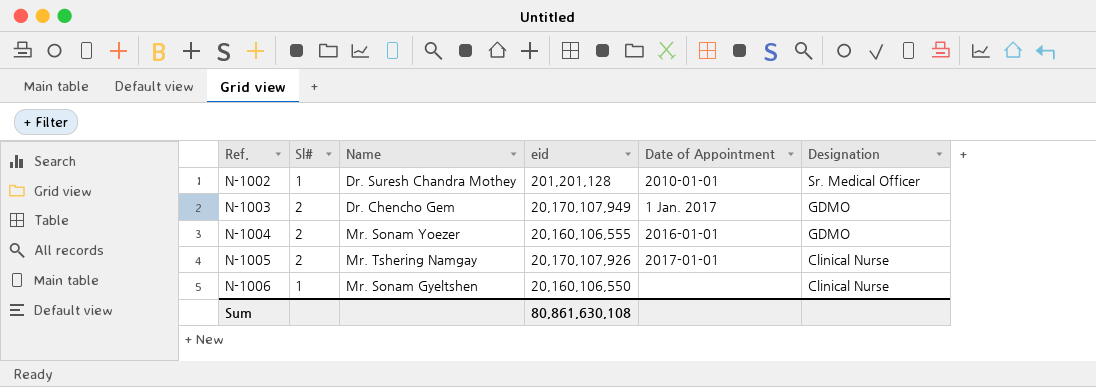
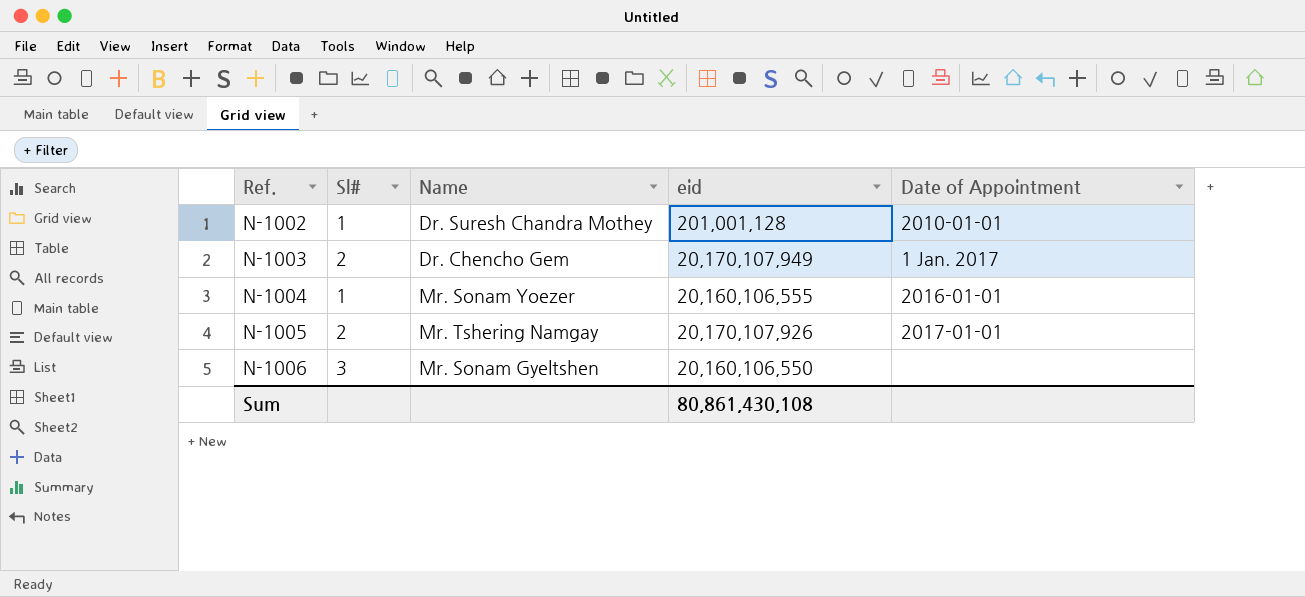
column Designation | position: 6 -> none
N-1002 | eid: 201,201,128 -> 201,001,128
N-1004 | Sl#: 2 -> 1
N-1006 | Sl#: 1 -> 3
Sum | eid: 80,861,630,108 -> 80,861,430,108

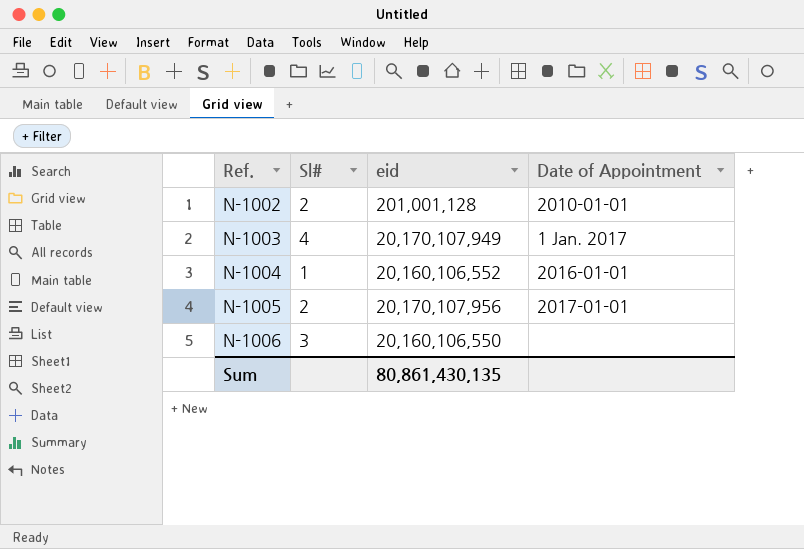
column Name | position: 3 -> none
N-1002 | Sl#: 1 -> 2
N-1003 | Sl#: 2 -> 4
N-1004 | eid: 20,160,106,555 -> 20,160,106,552
N-1005 | eid: 20,170,107,926 -> 20,170,107,956
Sum | eid: 80,861,430,108 -> 80,861,430,135

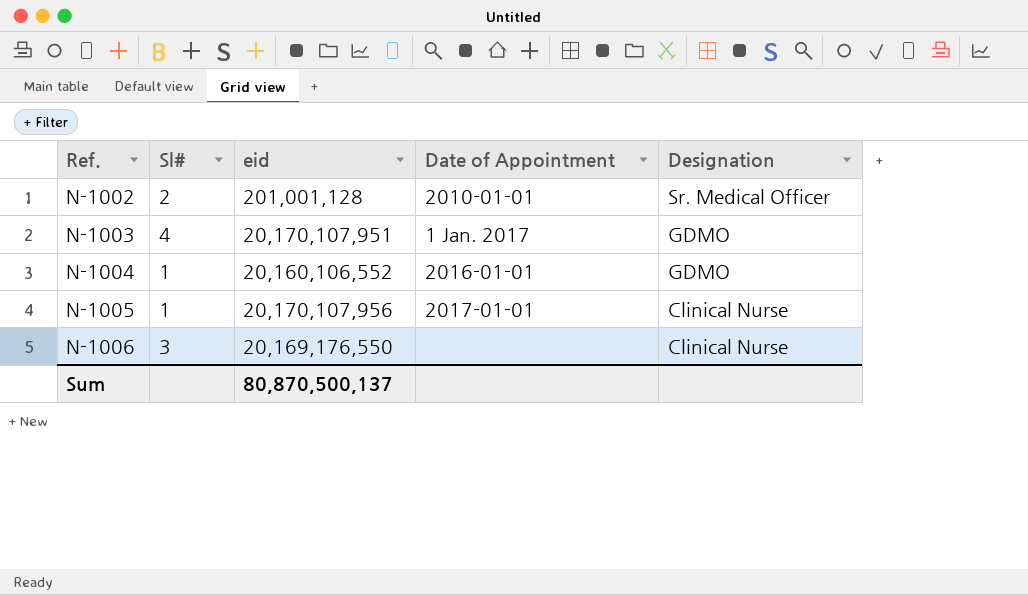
column Designation | position: none -> 5
N-1003 | eid: 20,170,107,949 -> 20,170,107,951
N-1005 | Sl#: 2 -> 1
N-1006 | eid: 20,160,106,550 -> 20,169,176,550
Sum | eid: 80,861,430,135 -> 80,870,500,137

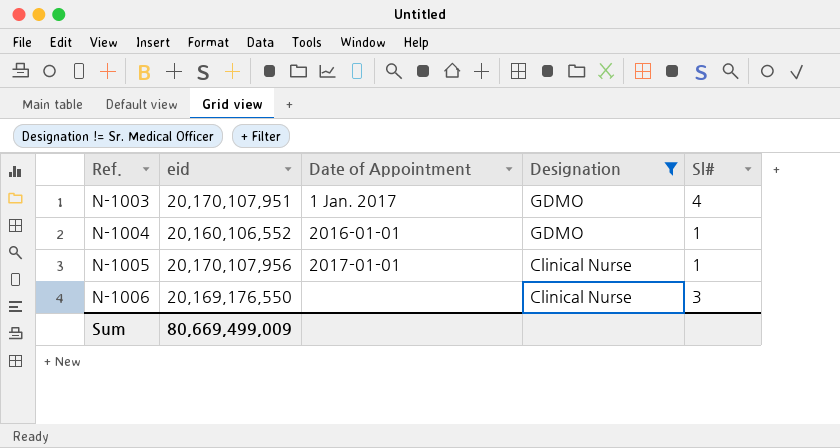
filter: none -> Designation != Sr. Medical Officer
column Sl# | position: 2 -> 5
Sum | eid: 80,870,500,137 -> 80,669,499,009

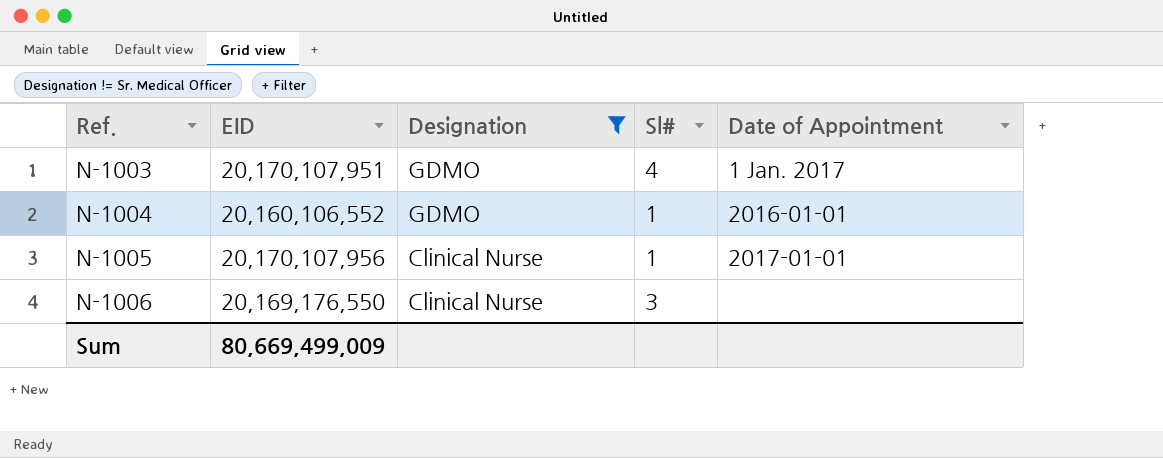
column name: eid -> EID
column Date of Appointment | position: 3 -> 5

